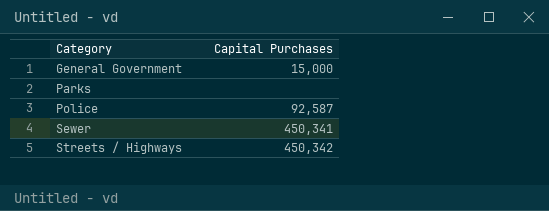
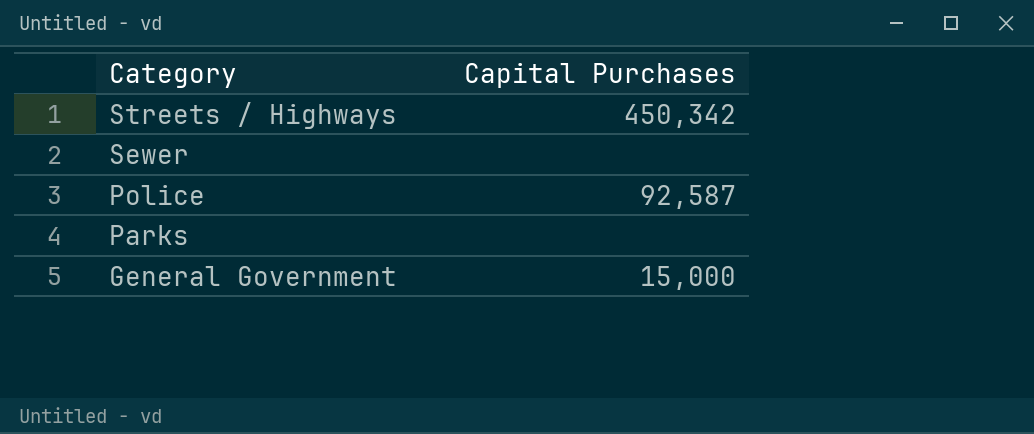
row order: Category ascending -> Category descending
Sewer | Capital Purchases: 450,341 -> none

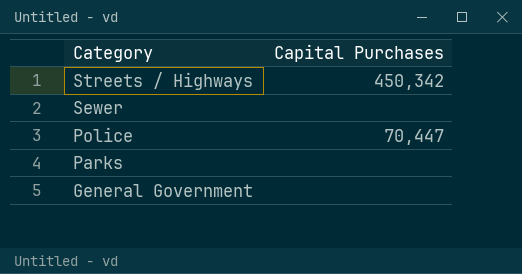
Police | Capital Purchases: 92,587 -> 70,447
General Government | Capital Purchases: 15,000 -> none

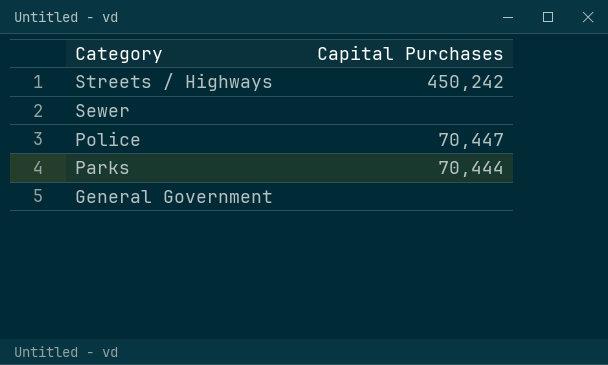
Streets / Highways | Capital Purchases: 450,342 -> 450,242
Parks | Capital Purchases: none -> 70,444

